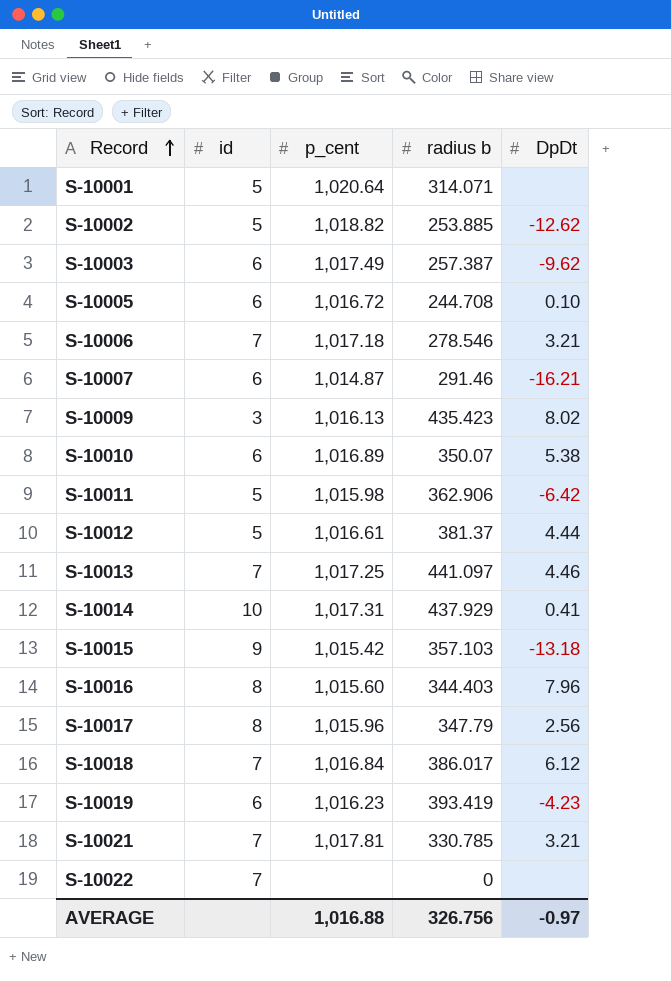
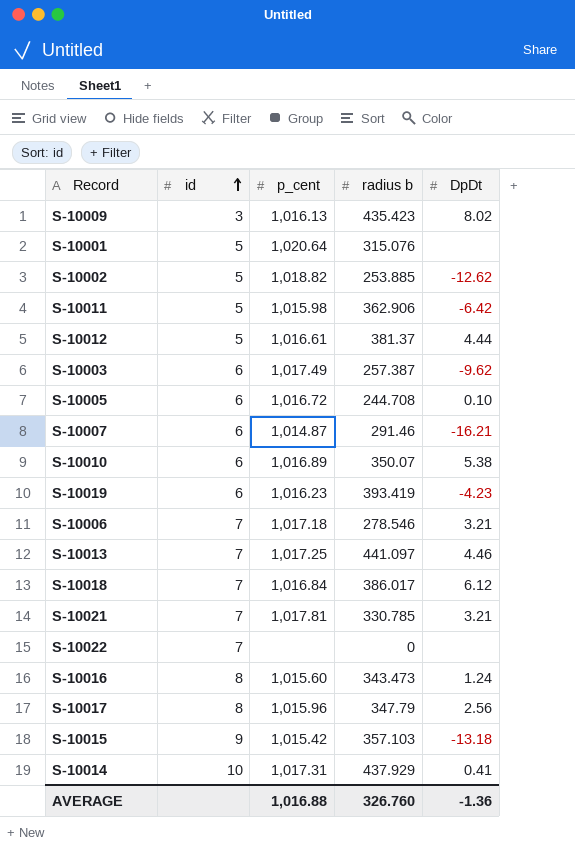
row order: Record ascending -> id ascending
S-10001 | radius b: 314.071 -> 315.076
S-10016 | radius b: 344.403 -> 343.473
S-10016 | DpDt: 7.96 -> 1.24
AVERAGE | radius b: 326.756 -> 326.760
AVERAGE | DpDt: -0.97 -> -1.36

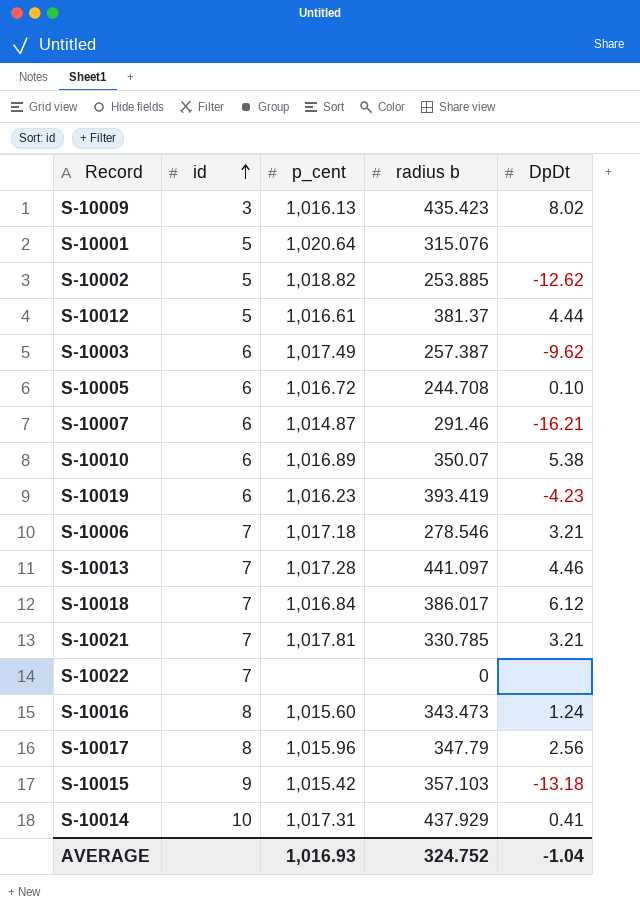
row S-10011: 5 | 1,015.98 | 362.906 | -6.42 -> none
S-10013 | p_cent: 1,017.25 -> 1,017.28
AVERAGE | p_cent: 1,016.88 -> 1,016.93
AVERAGE | radius b: 326.760 -> 324.752
AVERAGE | DpDt: -1.36 -> -1.04

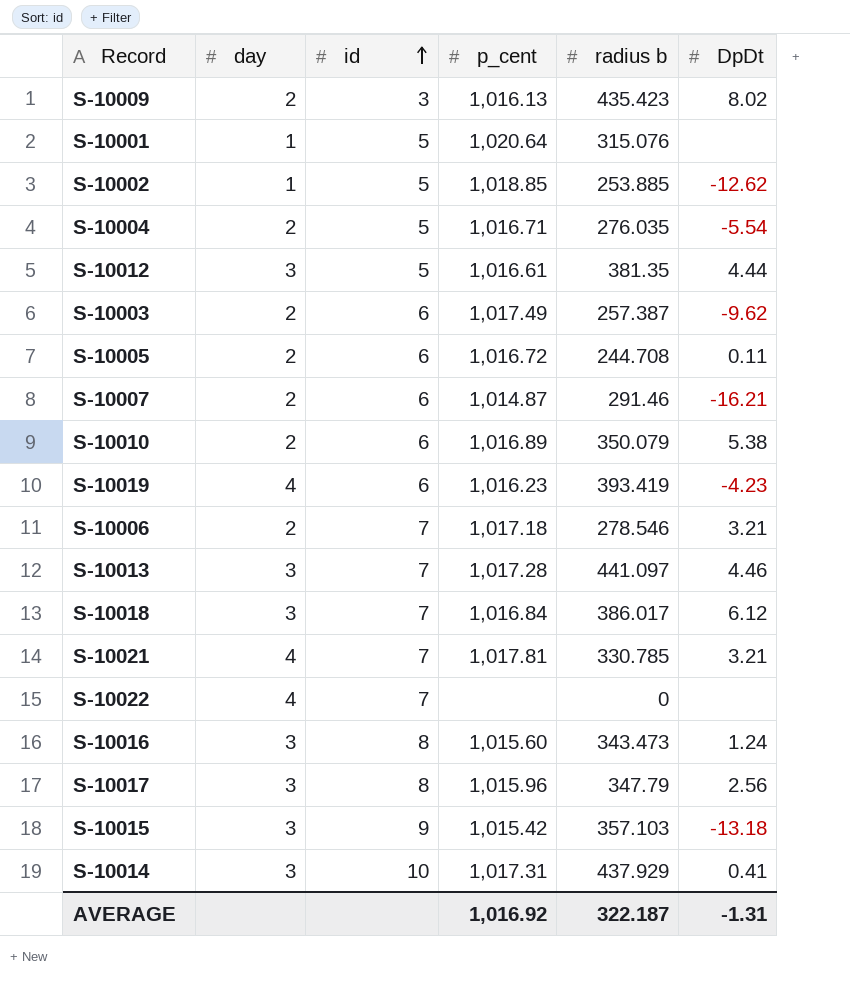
column day | position: none -> 2
S-10002 | p_cent: 1,018.82 -> 1,018.85
row S-10004: none -> 2 | 5 | 1,016.71 | 276.035 | -5.54
S-10012 | radius b: 381.37 -> 381.35
S-10005 | DpDt: 0.10 -> 0.11
S-10010 | radius b: 350.07 -> 350.079
AVERAGE | p_cent: 1,016.93 -> 1,016.92
AVERAGE | radius b: 324.752 -> 322.187
AVERAGE | DpDt: -1.04 -> -1.31

